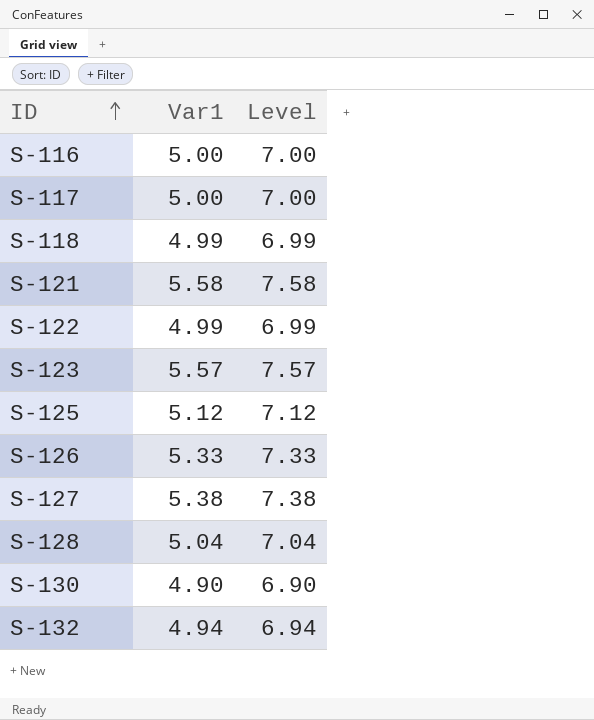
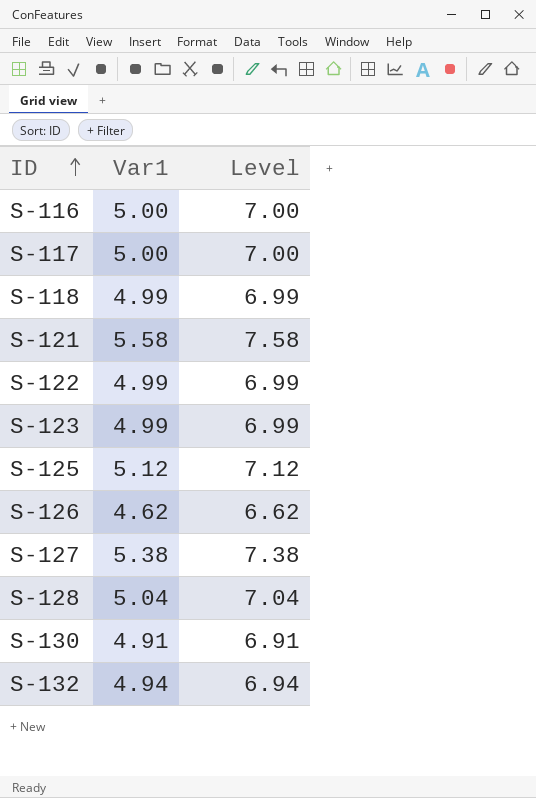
S-123 | Var1: 5.57 -> 4.99
S-123 | Level: 7.57 -> 6.99
S-126 | Var1: 5.33 -> 4.62
S-126 | Level: 7.33 -> 6.62
S-130 | Var1: 4.90 -> 4.91
S-130 | Level: 6.90 -> 6.91

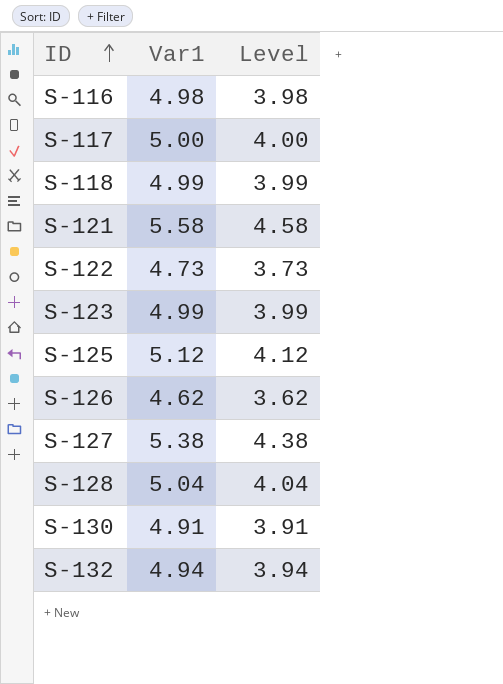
column Level | formula: [Var1] + 2 -> [Var1] - 1
S-116 | Var1: 5.00 -> 4.98
S-122 | Var1: 4.99 -> 4.73

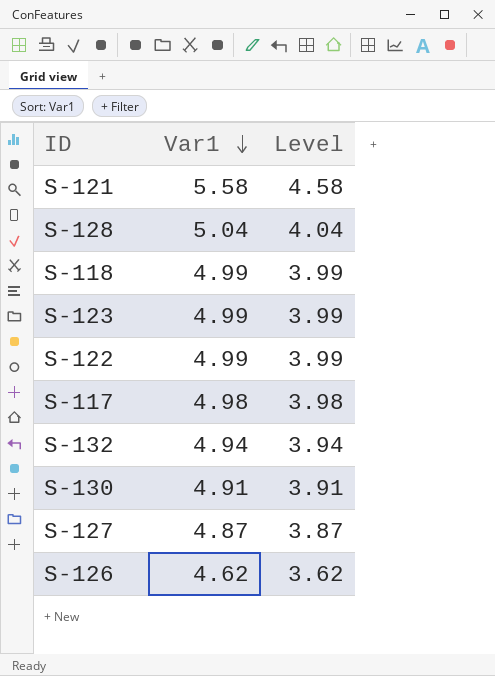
row order: ID ascending -> Var1 descending
row S-116: 4.98 | 3.98 -> none
row S-125: 5.12 | 4.12 -> none
S-122 | Var1: 4.73 -> 4.99
S-122 | Level: 3.73 -> 3.99
S-117 | Var1: 5.00 -> 4.98
S-117 | Level: 4.00 -> 3.98
S-127 | Var1: 5.38 -> 4.87
S-127 | Level: 4.38 -> 3.87

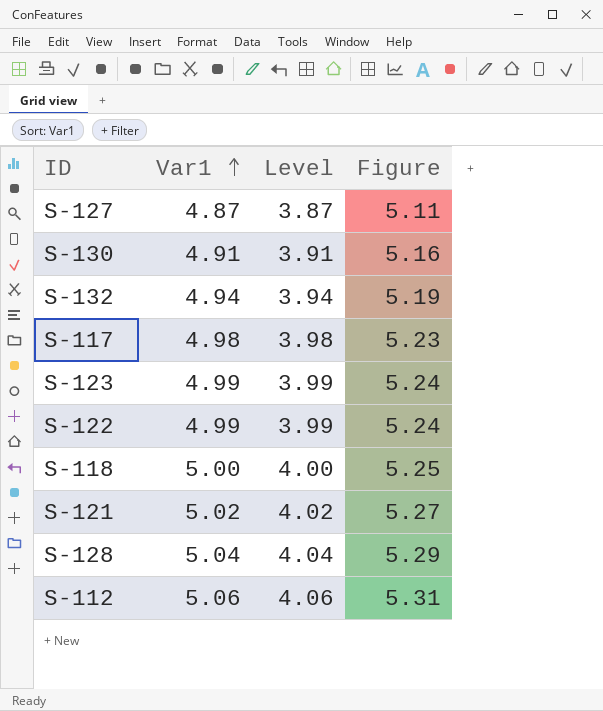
row order: Var1 descending -> Var1 ascending
column Figure | formula: none -> [Var1] * 1.05
row S-126: 4.62 | 3.62 -> none
S-118 | Var1: 4.99 -> 5.00
S-118 | Level: 3.99 -> 4.00
S-121 | Var1: 5.58 -> 5.02
S-121 | Level: 4.58 -> 4.02
row S-112: none -> 5.06 | 4.06 | 5.31

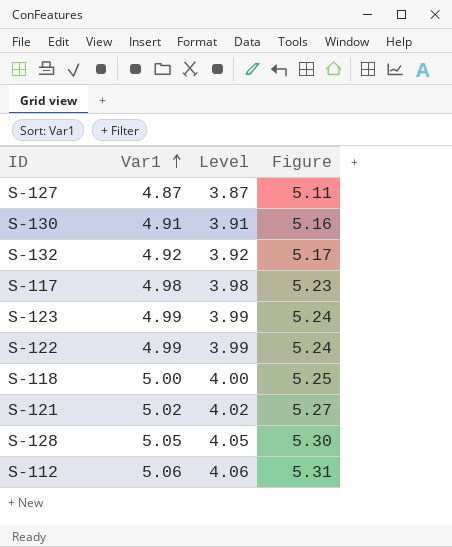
S-132 | Var1: 4.94 -> 4.92
S-132 | Level: 3.94 -> 3.92
S-132 | Figure: 5.19 -> 5.17
S-128 | Var1: 5.04 -> 5.05
S-128 | Level: 4.04 -> 4.05
S-128 | Figure: 5.29 -> 5.30

